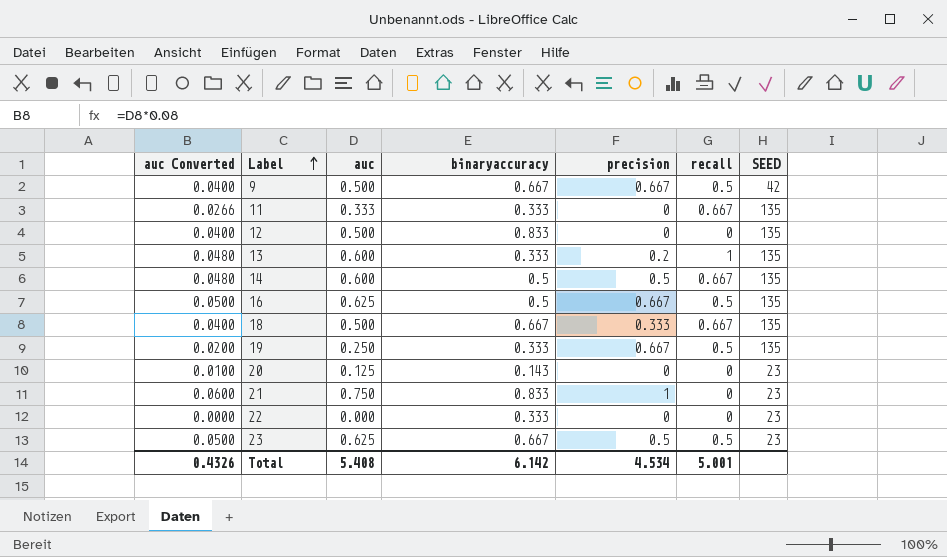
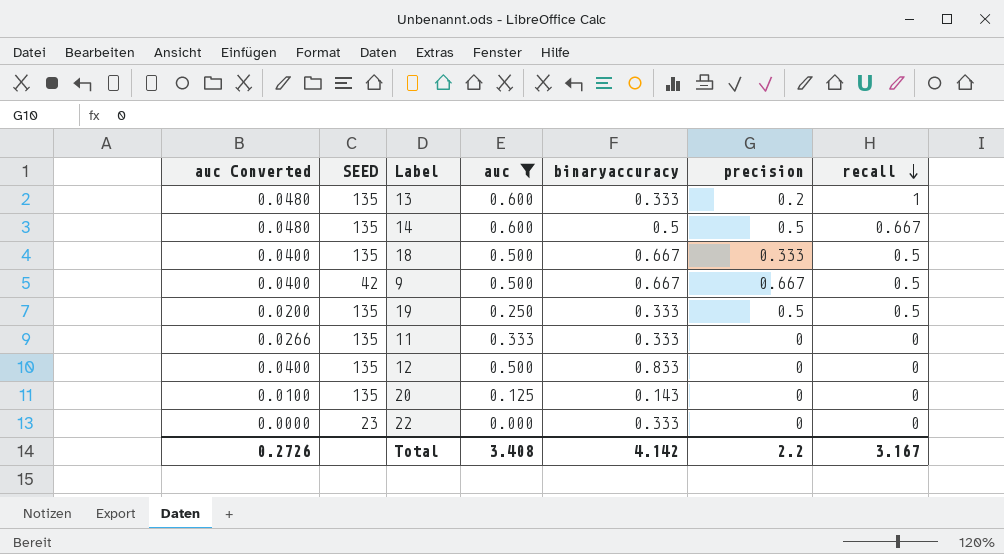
filter: none -> auc <= 0.600
row order: Label ascending -> recall descending
column SEED | position: 7 -> 2
18 | recall: 0.667 -> 0.5
19 | precision: 0.667 -> 0.5
11 | recall: 0.667 -> 0
20 | SEED: 23 -> 135
Total | auc Converted: 0.4326 -> 0.2726
Total | auc: 5.408 -> 3.408
Total | binaryaccuracy: 6.142 -> 4.142
Total | precision: 4.534 -> 2.2
Total | recall: 5.001 -> 3.167

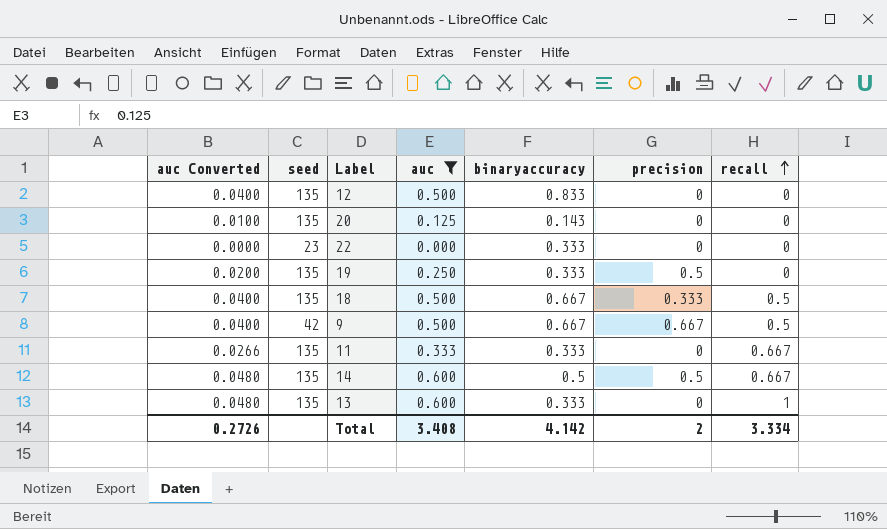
row order: recall descending -> recall ascending
column name: SEED -> seed
19 | recall: 0.5 -> 0
11 | recall: 0 -> 0.667
13 | precision: 0.2 -> 0
Total | precision: 2.2 -> 2
Total | recall: 3.167 -> 3.334

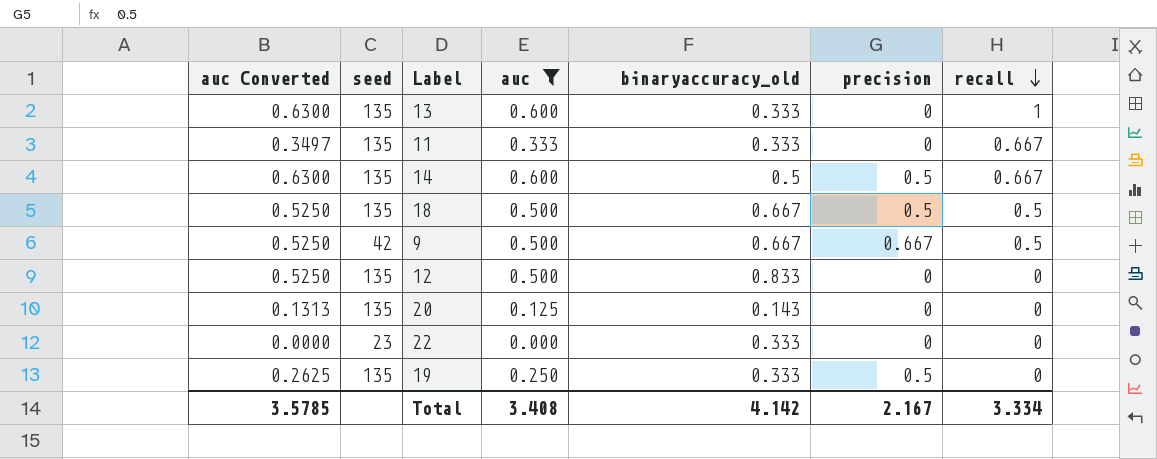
row order: recall ascending -> recall descending
column auc Converted | formula: [auc] * 0.08 -> [auc] * 1.05
column name: binaryaccuracy -> binaryaccuracy_old
18 | precision: 0.333 -> 0.5
Total | auc Converted: 0.2726 -> 3.5785
Total | precision: 2 -> 2.167

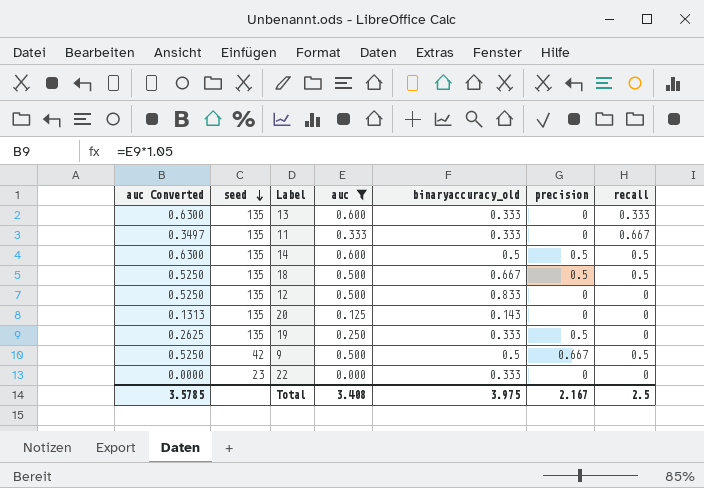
row order: recall descending -> seed descending
13 | recall: 1 -> 0.333
14 | recall: 0.667 -> 0.5
9 | binaryaccuracy_old: 0.667 -> 0.5
Total | binaryaccuracy_old: 4.142 -> 3.975
Total | recall: 3.334 -> 2.5

